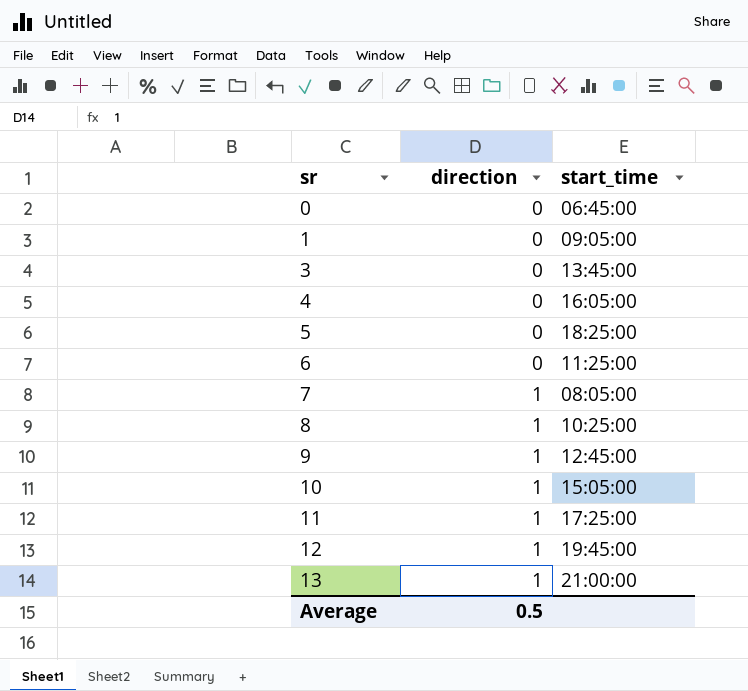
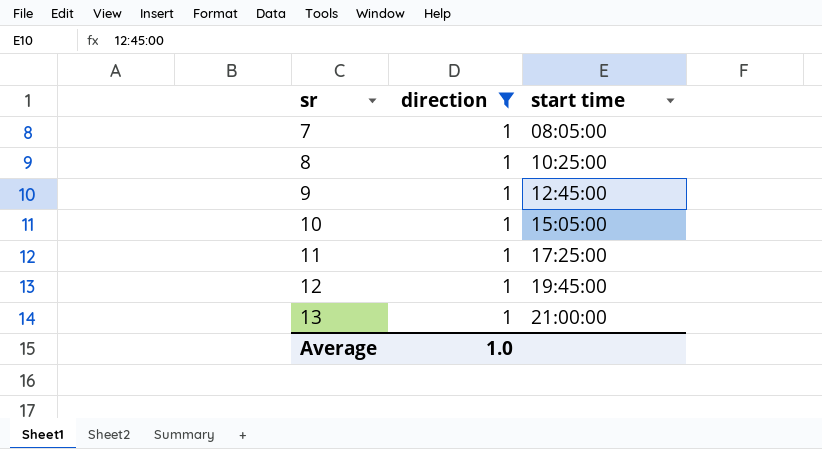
filter: none -> direction = 1
column name: start_time -> start time
Average | direction: 0.5 -> 1.0

